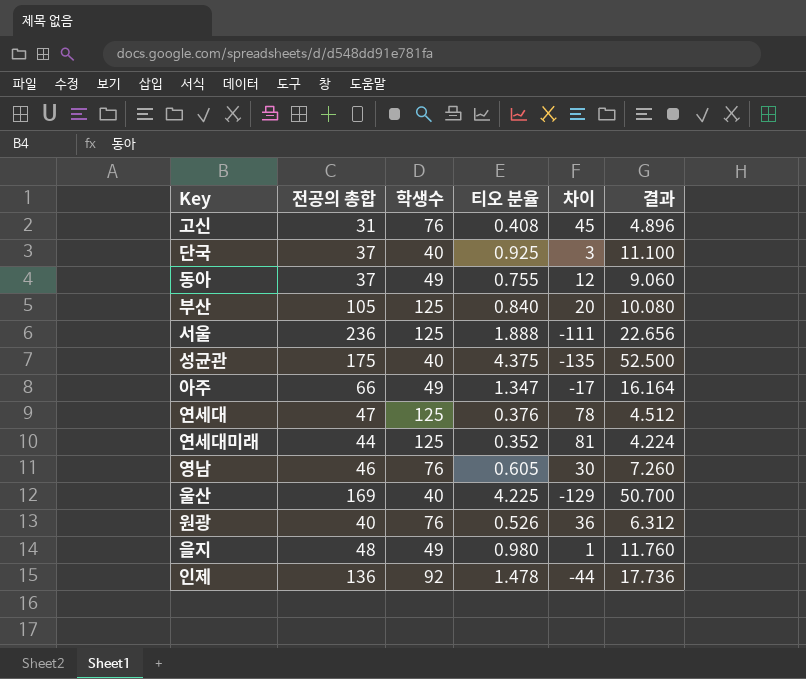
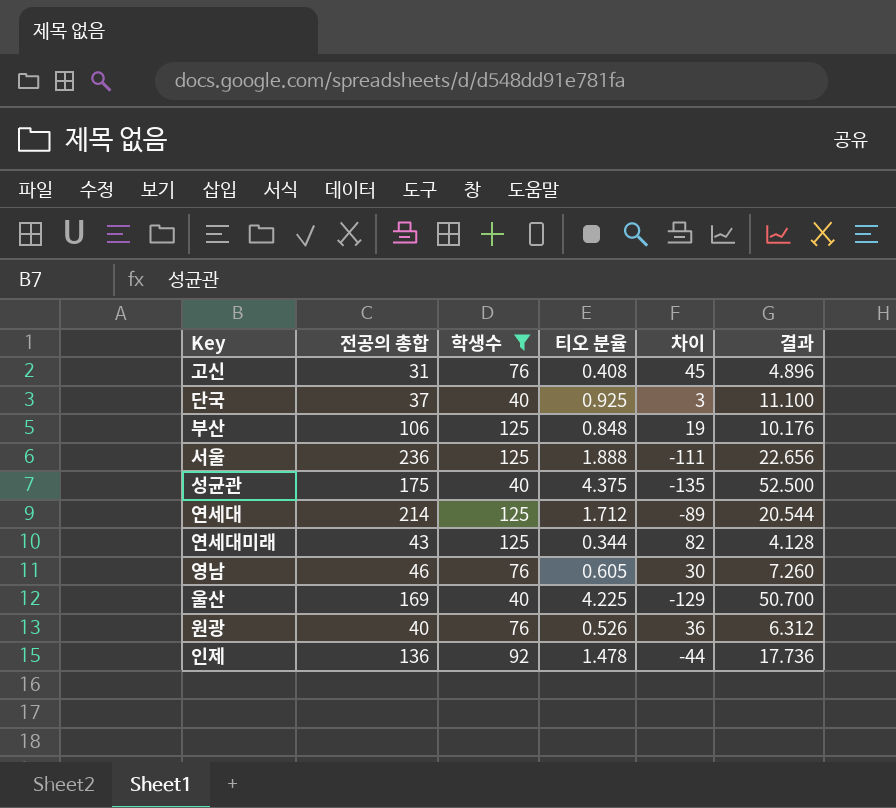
filter: none -> 학생수 != 49
부산 | 전공의 총합: 105 -> 106
부산 | 티오 분율: 0.840 -> 0.848
부산 | 차이: 20 -> 19
부산 | 결과: 10.080 -> 10.176
연세대 | 전공의 총합: 47 -> 214
연세대 | 티오 분율: 0.376 -> 1.712
연세대 | 차이: 78 -> -89
연세대 | 결과: 4.512 -> 20.544
연세대미래 | 전공의 총합: 44 -> 43
연세대미래 | 티오 분율: 0.352 -> 0.344
연세대미래 | 차이: 81 -> 82
연세대미래 | 결과: 4.224 -> 4.128

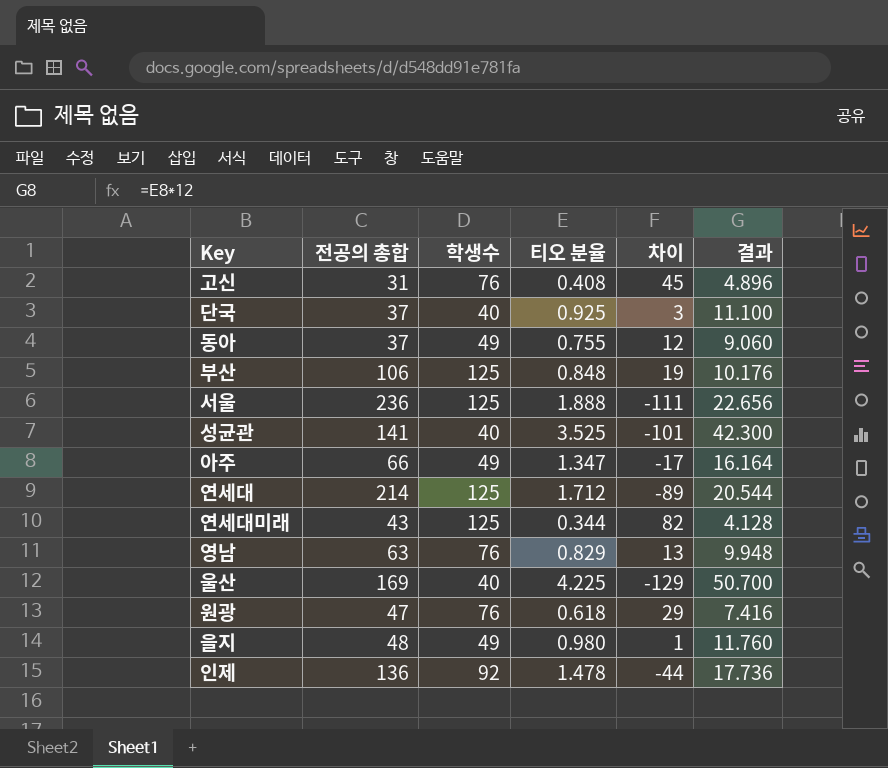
filter: 학생수 != 49 -> none
성균관 | 전공의 총합: 175 -> 141
성균관 | 티오 분율: 4.375 -> 3.525
성균관 | 차이: -135 -> -101
성균관 | 결과: 52.500 -> 42.300
영남 | 전공의 총합: 46 -> 63
영남 | 티오 분율: 0.605 -> 0.829
영남 | 차이: 30 -> 13
영남 | 결과: 7.260 -> 9.948
원광 | 전공의 총합: 40 -> 47
원광 | 티오 분율: 0.526 -> 0.618
원광 | 차이: 36 -> 29
원광 | 결과: 6.312 -> 7.416

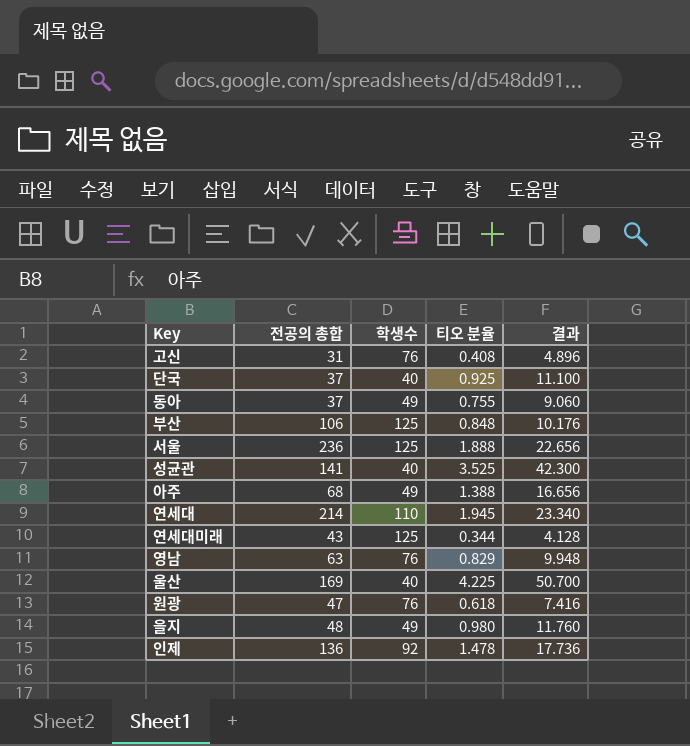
column 차이 | formula: [학생수] - [전공의 총합] -> none
아주 | 전공의 총합: 66 -> 68
아주 | 티오 분율: 1.347 -> 1.388
아주 | 결과: 16.164 -> 16.656
연세대 | 학생수: 125 -> 110
연세대 | 티오 분율: 1.712 -> 1.945
연세대 | 결과: 20.544 -> 23.340

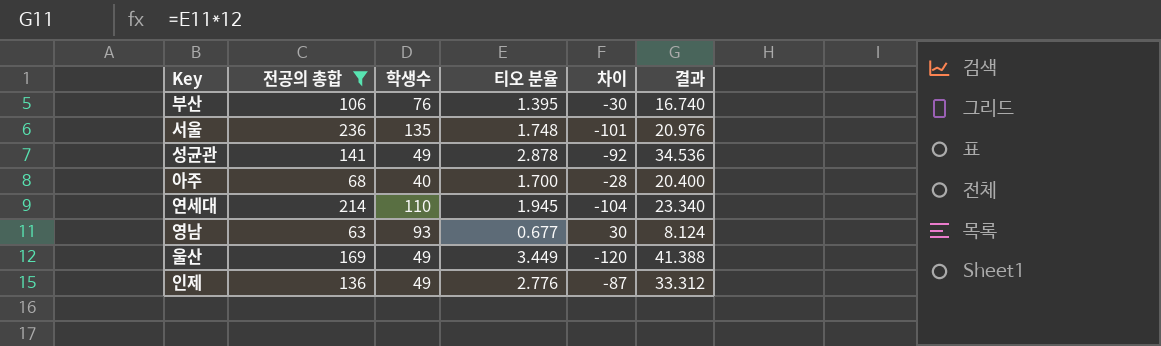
filter: none -> 전공의 총합 >= 63
column 차이 | formula: none -> [학생수] - [전공의 총합]
부산 | 학생수: 125 -> 76
부산 | 티오 분율: 0.848 -> 1.395
부산 | 결과: 10.176 -> 16.740
서울 | 학생수: 125 -> 135
서울 | 티오 분율: 1.888 -> 1.748
서울 | 결과: 22.656 -> 20.976
성균관 | 학생수: 40 -> 49
성균관 | 티오 분율: 3.525 -> 2.878
성균관 | 결과: 42.300 -> 34.536
아주 | 학생수: 49 -> 40
아주 | 티오 분율: 1.388 -> 1.700
아주 | 결과: 16.656 -> 20.400
영남 | 학생수: 76 -> 93
영남 | 티오 분율: 0.829 -> 0.677
영남 | 결과: 9.948 -> 8.124
울산 | 학생수: 40 -> 49
울산 | 티오 분율: 4.225 -> 3.449
울산 | 결과: 50.700 -> 41.388
인제 | 학생수: 92 -> 49
인제 | 티오 분율: 1.478 -> 2.776
인제 | 결과: 17.736 -> 33.312

